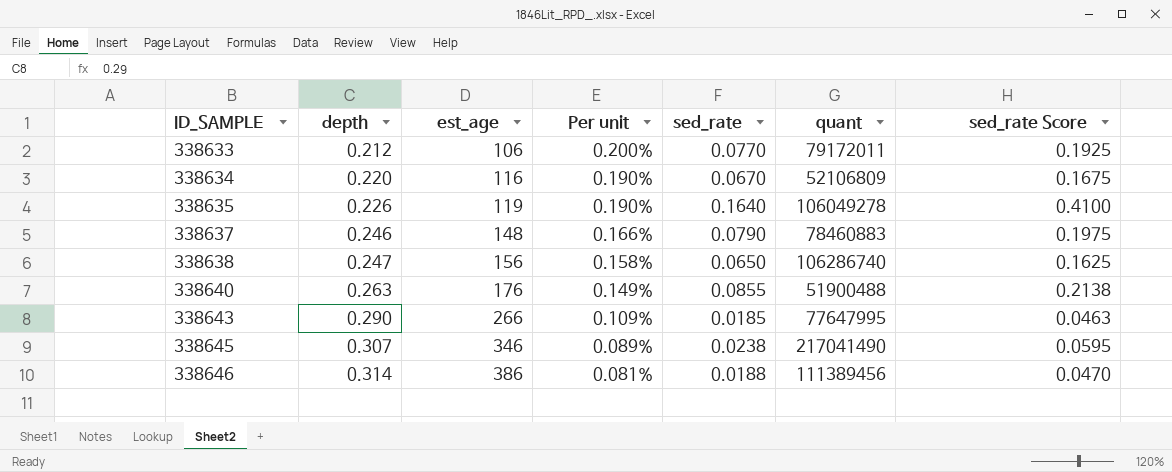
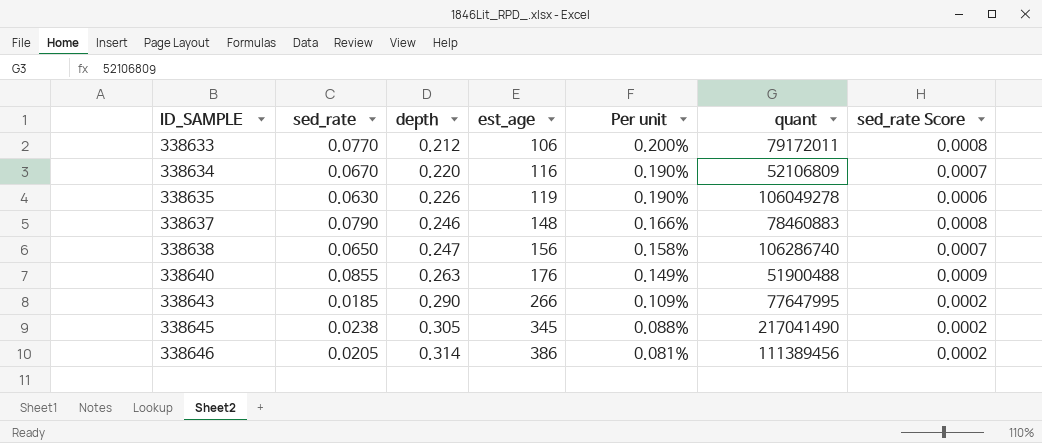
column sed_rate | position: 5 -> 2
column sed_rate Score | formula: [sed_rate] * 2.5 -> [sed_rate] * 0.01
338635 | sed_rate: 0.1640 -> 0.0630
338645 | depth: 0.307 -> 0.305
338645 | est_age: 346 -> 345
338645 | Per unit: 0.089% -> 0.088%
338646 | sed_rate: 0.0188 -> 0.0205

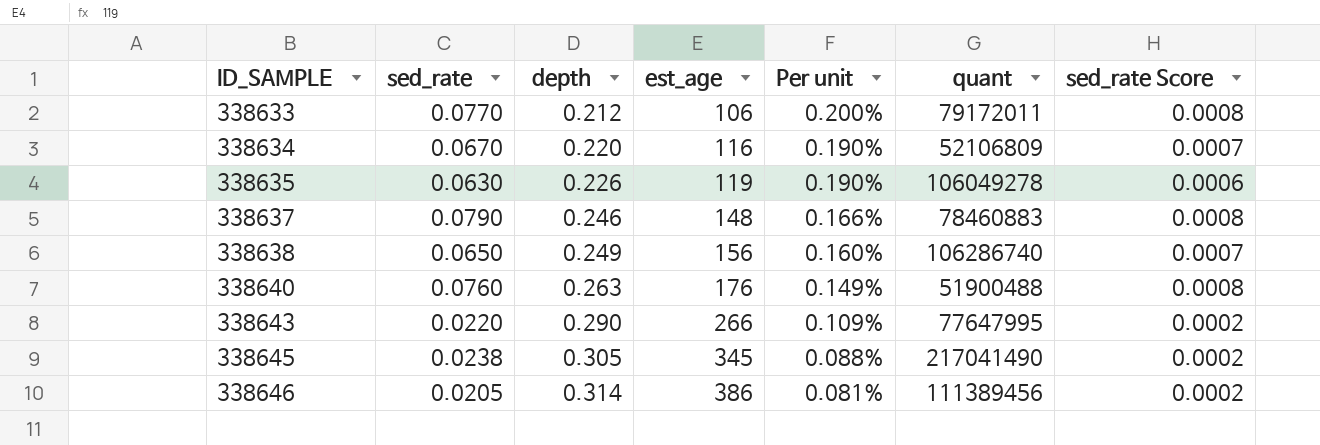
338638 | depth: 0.247 -> 0.249
338638 | Per unit: 0.158% -> 0.160%
338640 | sed_rate: 0.0855 -> 0.0760
338640 | sed_rate Score: 0.0009 -> 0.0008
338643 | sed_rate: 0.0185 -> 0.0220

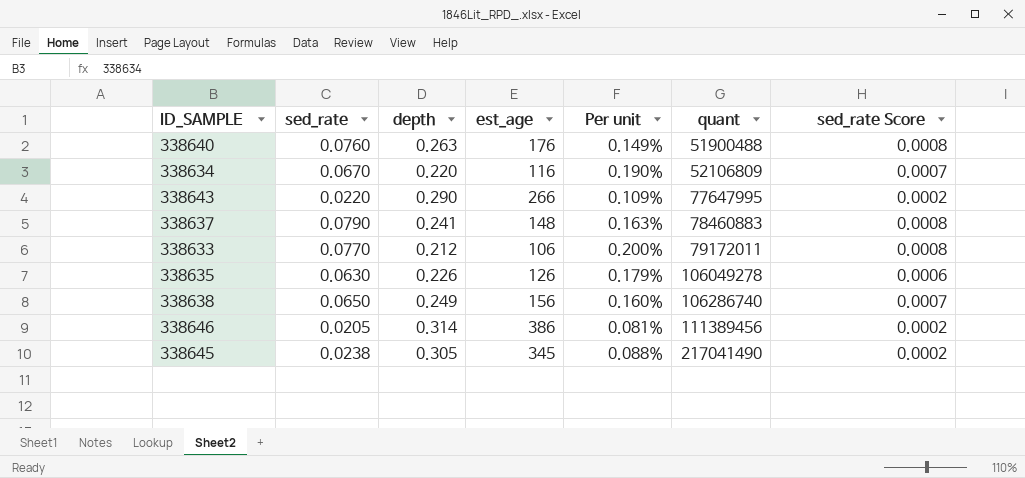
row order: ID_SAMPLE ascending -> quant ascending
338637 | depth: 0.246 -> 0.241
338637 | Per unit: 0.166% -> 0.163%
338635 | est_age: 119 -> 126
338635 | Per unit: 0.190% -> 0.179%

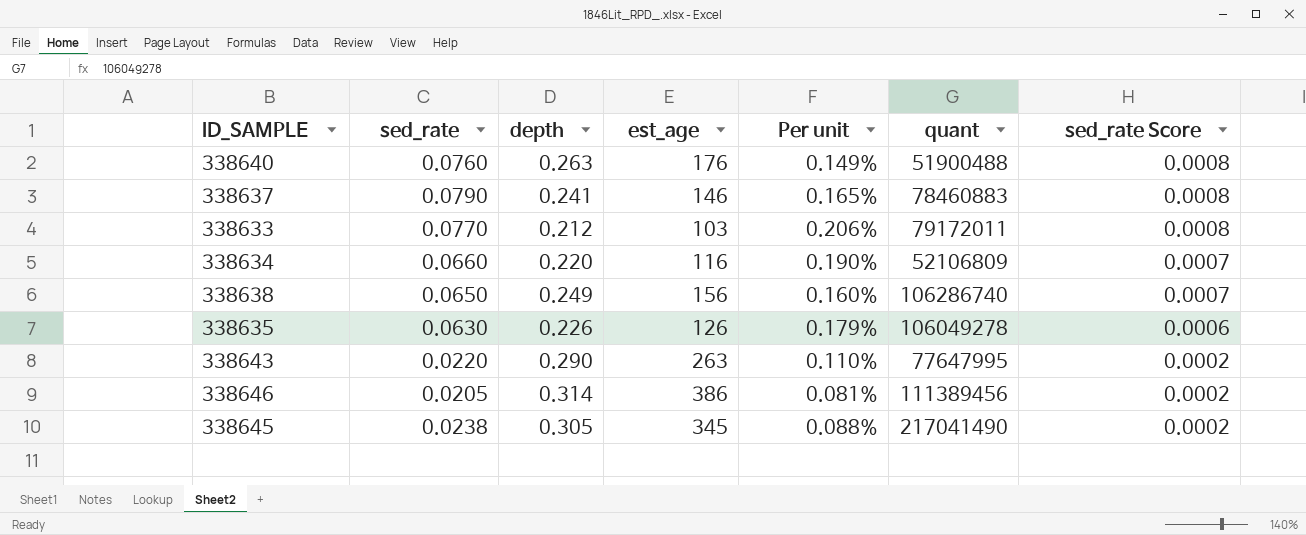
row order: quant ascending -> sed_rate Score descending
338637 | est_age: 148 -> 146
338637 | Per unit: 0.163% -> 0.165%
338633 | est_age: 106 -> 103
338633 | Per unit: 0.200% -> 0.206%
338634 | sed_rate: 0.0670 -> 0.0660
338643 | est_age: 266 -> 263
338643 | Per unit: 0.109% -> 0.110%

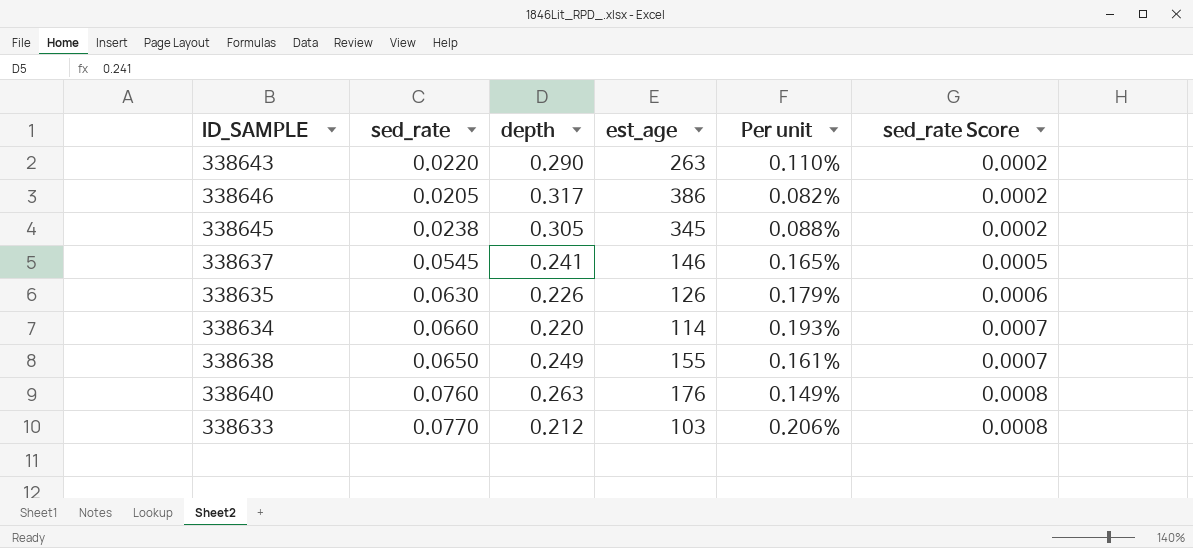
row order: sed_rate Score descending -> sed_rate Score ascending
column quant | position: 6 -> none
338646 | depth: 0.314 -> 0.317
338646 | Per unit: 0.081% -> 0.082%
338637 | sed_rate: 0.0790 -> 0.0545
338637 | sed_rate Score: 0.0008 -> 0.0005
338634 | est_age: 116 -> 114
338634 | Per unit: 0.190% -> 0.193%
338638 | est_age: 156 -> 155
338638 | Per unit: 0.160% -> 0.161%

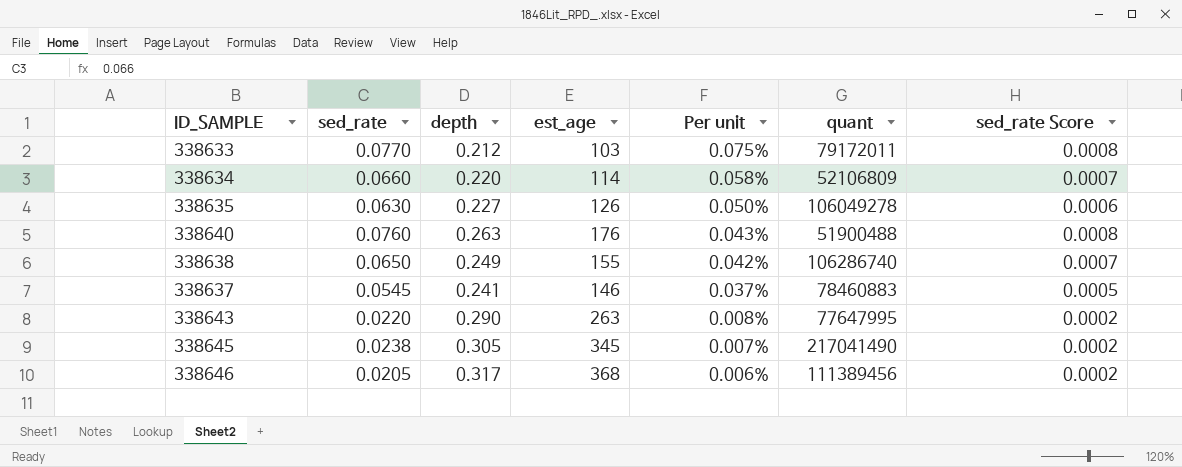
row order: sed_rate Score ascending -> Per unit descending
column Per unit | formula: [depth] / [est_age] -> [sed_rate] / [est_age]
column quant | position: none -> 6
338635 | depth: 0.226 -> 0.227
338646 | est_age: 386 -> 368

